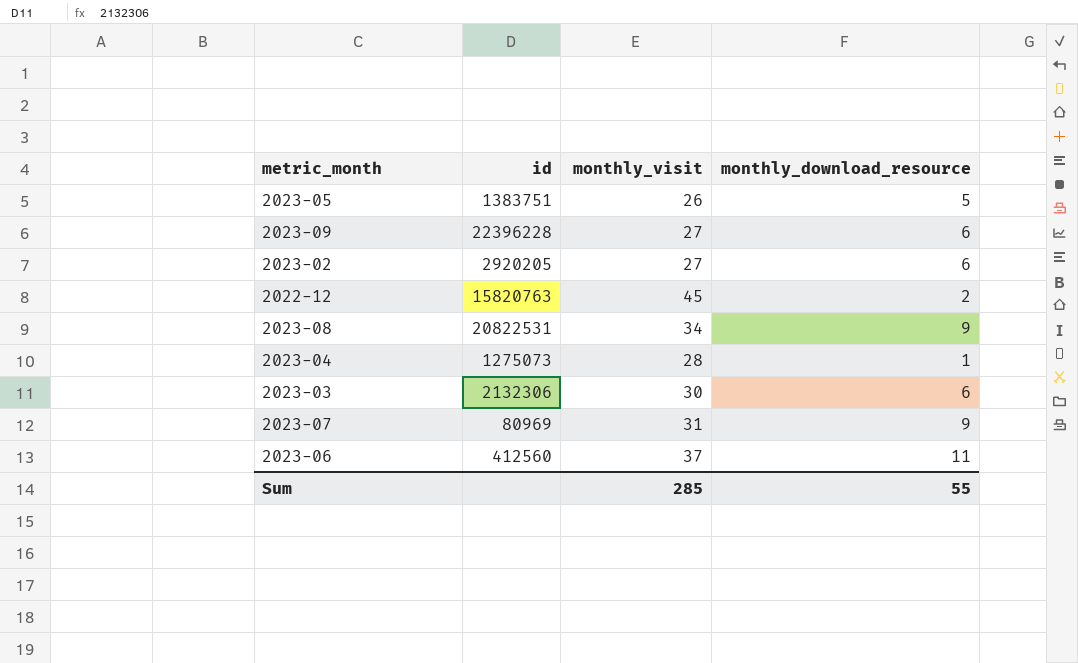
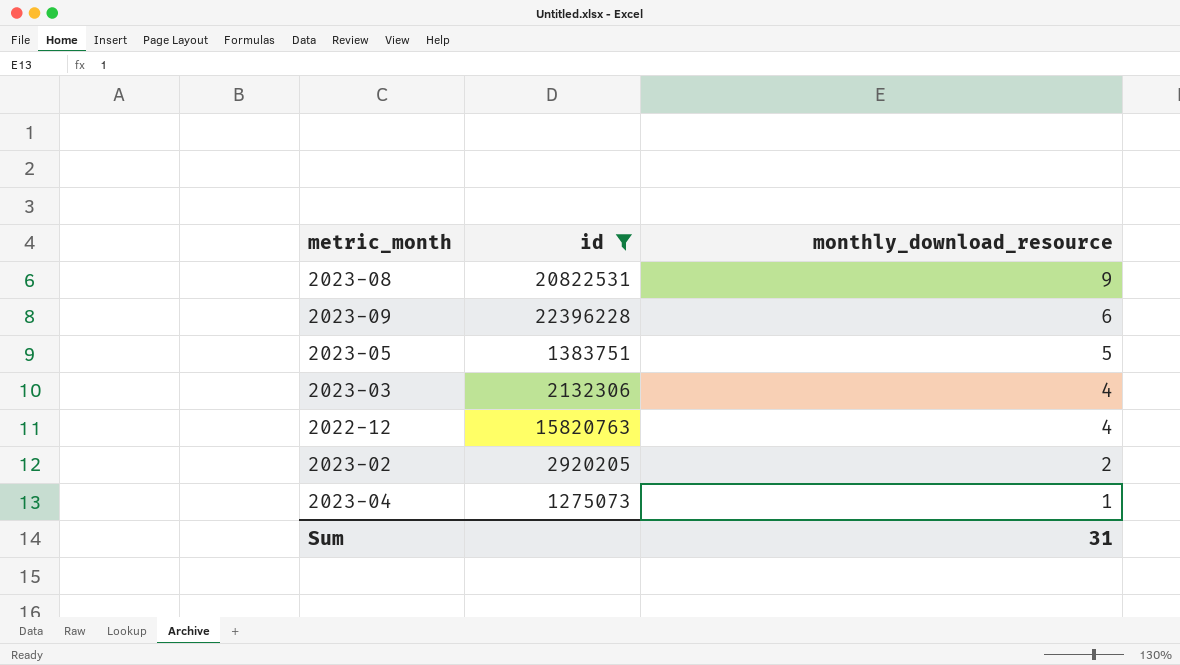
filter: none -> id >= 1275073
row order: none -> monthly_download_resource descending
column monthly_visit | position: 3 -> none
2023-03 | monthly_download_resource: 6 -> 4
2022-12 | monthly_download_resource: 2 -> 4
2023-02 | monthly_download_resource: 6 -> 2
Sum | monthly_download_resource: 55 -> 31

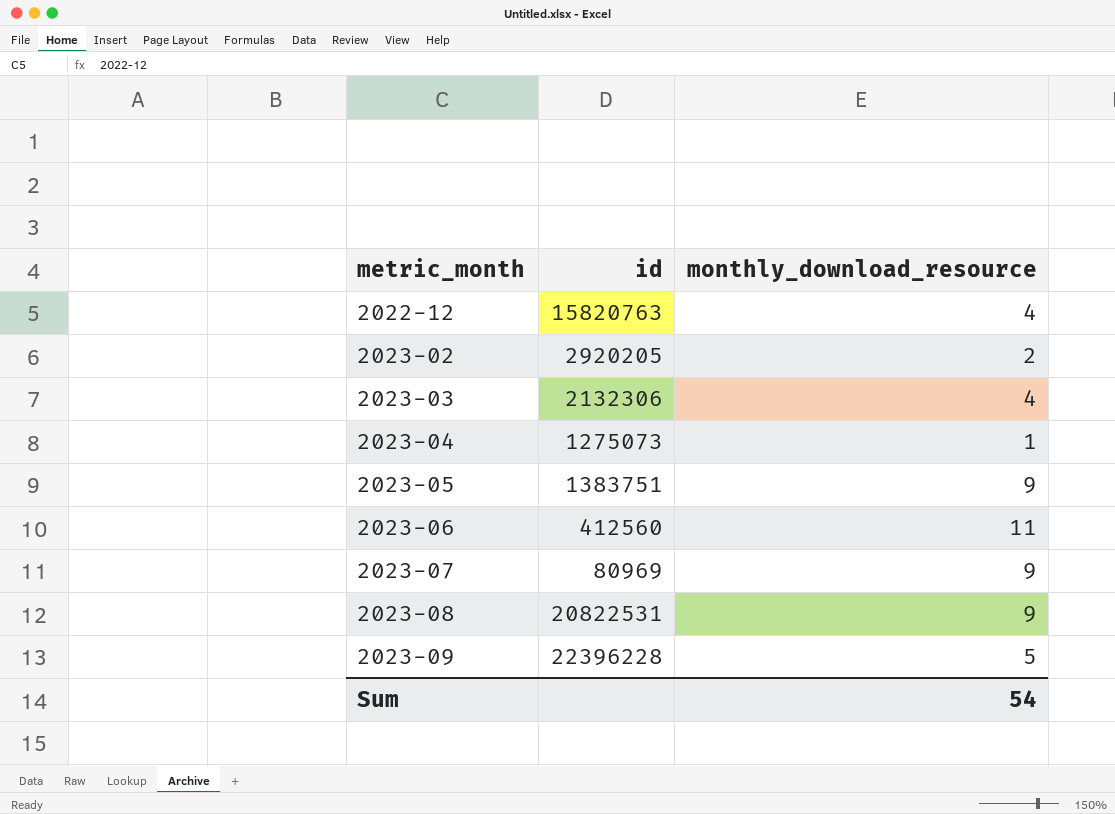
filter: id >= 1275073 -> none
row order: monthly_download_resource descending -> metric_month ascending
2023-05 | monthly_download_resource: 5 -> 9
2023-09 | monthly_download_resource: 6 -> 5
Sum | monthly_download_resource: 31 -> 54

